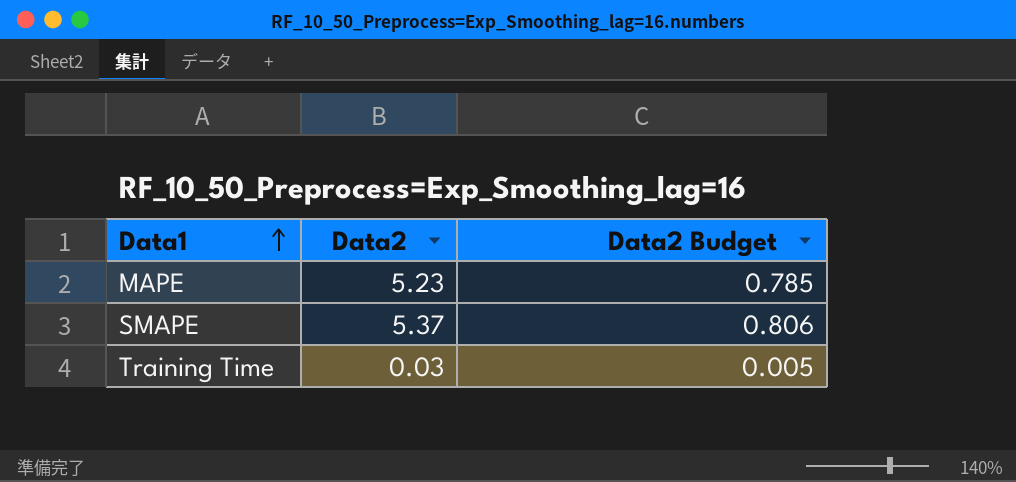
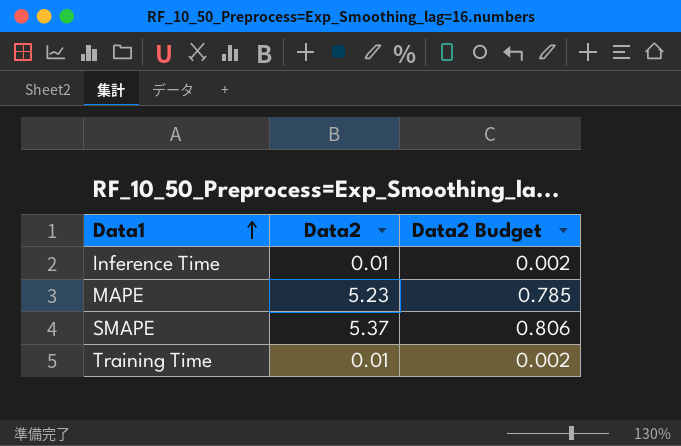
row Inference Time: none -> 0.01 | 0.002
Training Time | Data2: 0.03 -> 0.01
Training Time | Data2 Budget: 0.005 -> 0.002

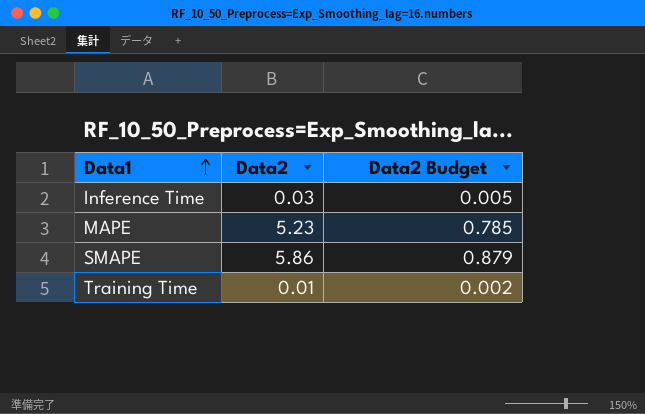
Inference Time | Data2: 0.01 -> 0.03
Inference Time | Data2 Budget: 0.002 -> 0.005
SMAPE | Data2: 5.37 -> 5.86
SMAPE | Data2 Budget: 0.806 -> 0.879

